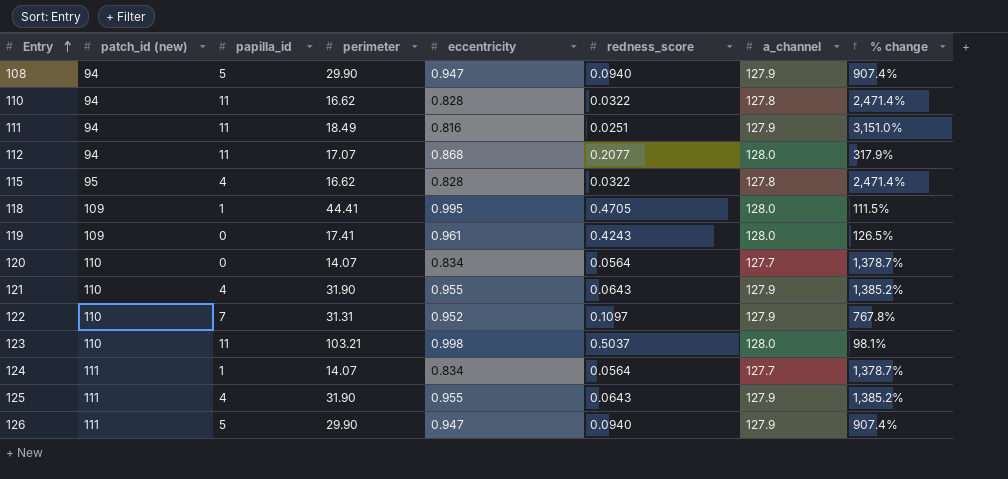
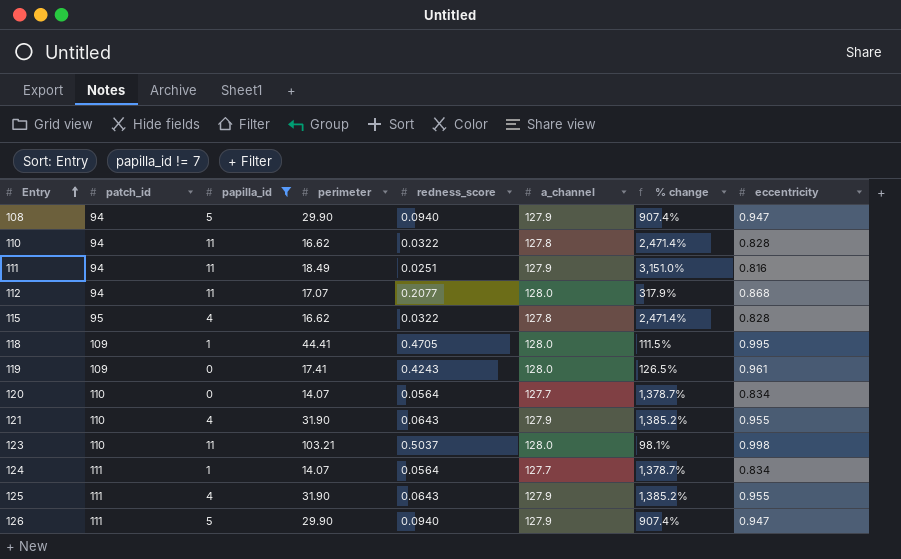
filter: none -> papilla_id != 7
column name: patch_id (new) -> patch_id
column eccentricity | position: 5 -> 8

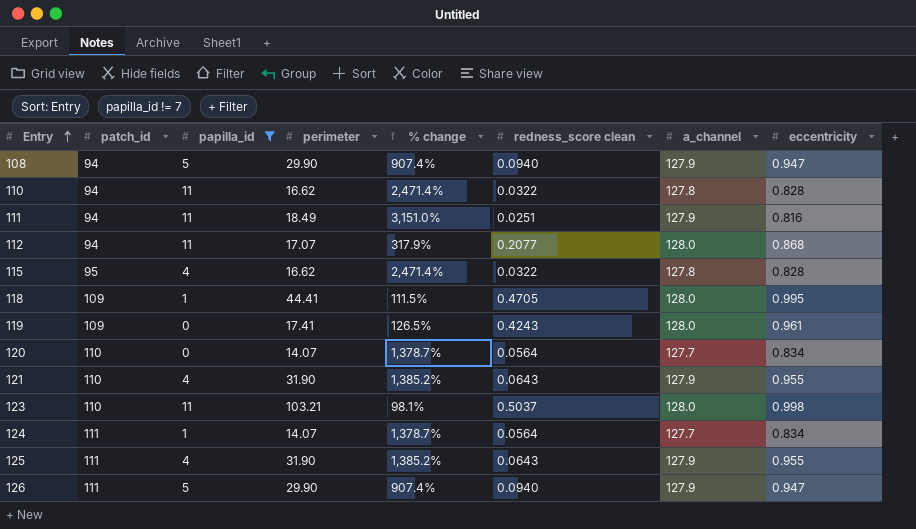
column % change | position: 7 -> 5
column name: redness_score -> redness_score clean

